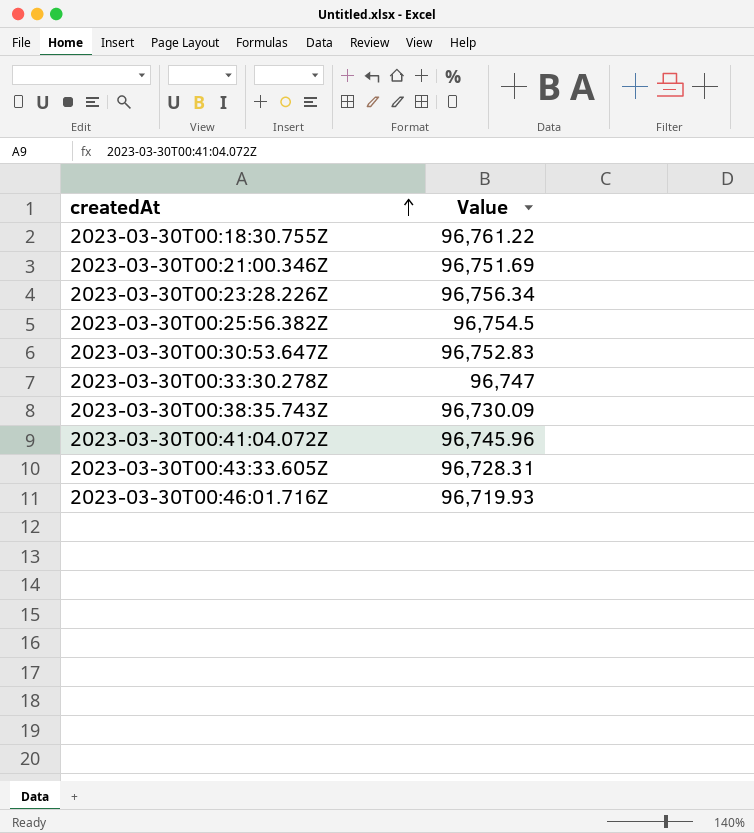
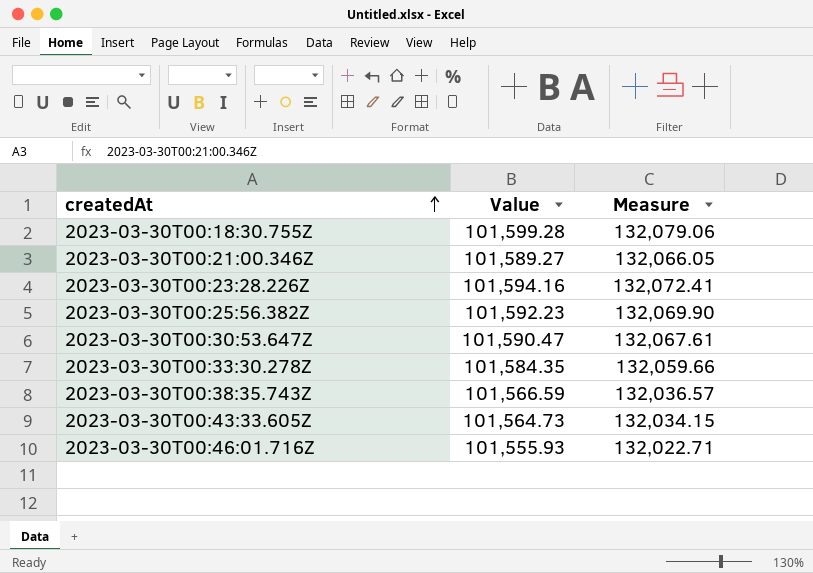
column Measure | formula: none -> [Value] * 1.3
row 2023-03-30T00:41:04.072Z: 96,745.96 -> none
2023-03-30T00:18:30.755Z | Value: 96,761.22 -> 101,599.28
2023-03-30T00:21:00.346Z | Value: 96,751.69 -> 101,589.27
2023-03-30T00:23:28.226Z | Value: 96,756.34 -> 101,594.16
2023-03-30T00:25:56.382Z | Value: 96,754.5 -> 101,592.23
2023-03-30T00:30:53.647Z | Value: 96,752.83 -> 101,590.47
2023-03-30T00:33:30.278Z | Value: 96,747 -> 101,584.35
2023-03-30T00:38:35.743Z | Value: 96,730.09 -> 101,566.59
2023-03-30T00:43:33.605Z | Value: 96,728.31 -> 101,564.73
2023-03-30T00:46:01.716Z | Value: 96,719.93 -> 101,555.93

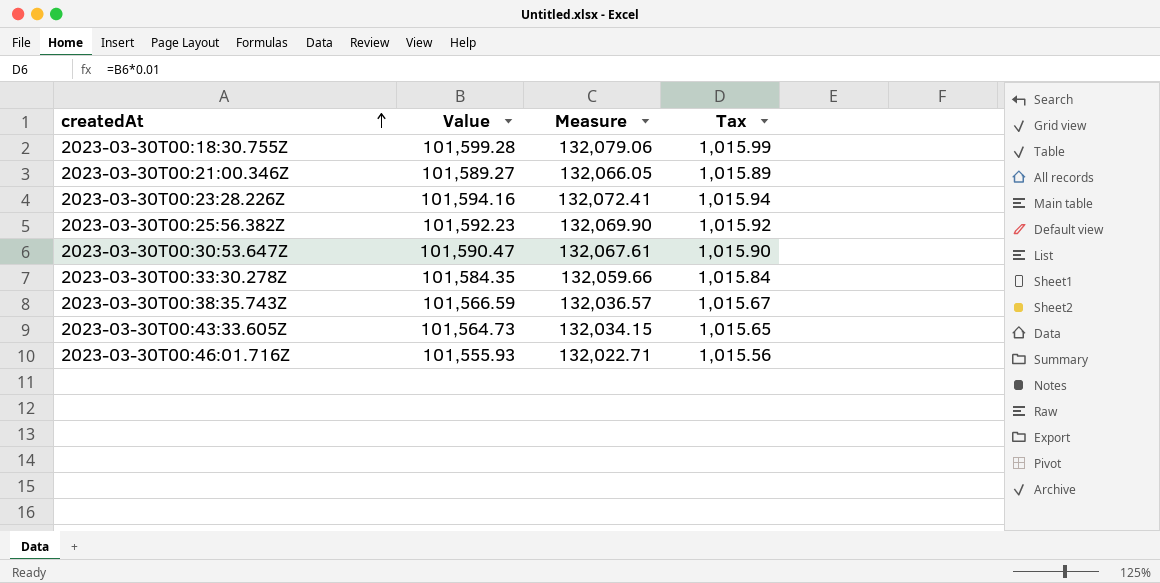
column Tax | formula: none -> [Value] * 0.01

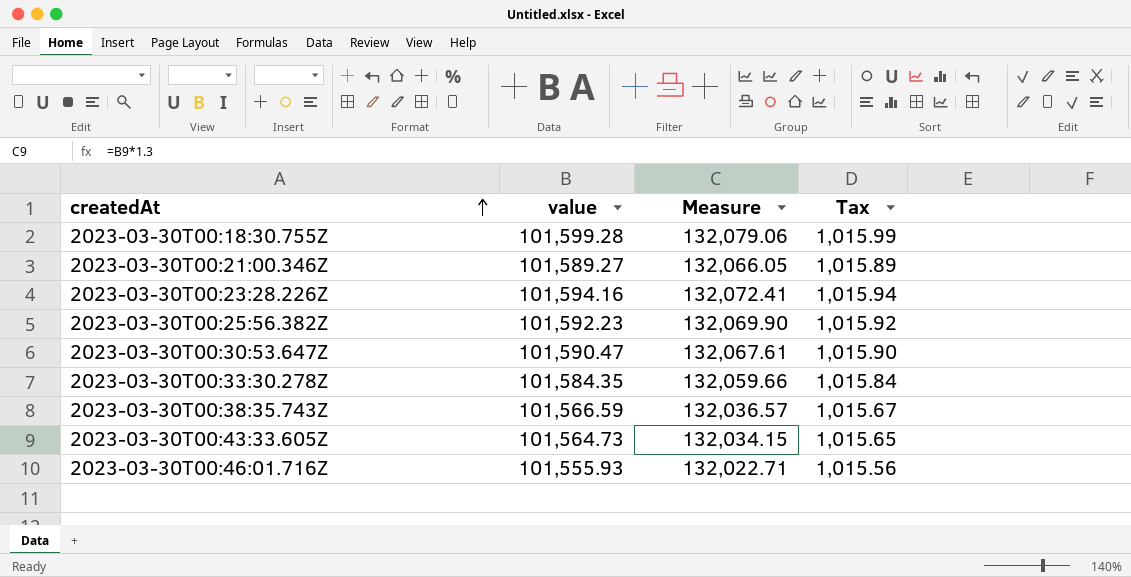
column name: Value -> value

